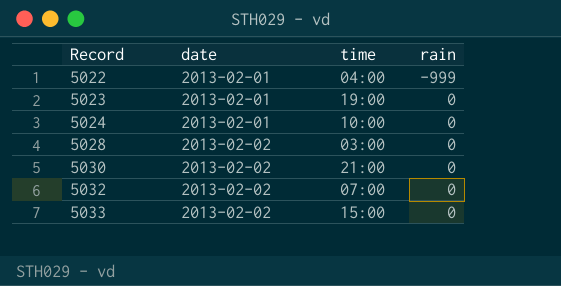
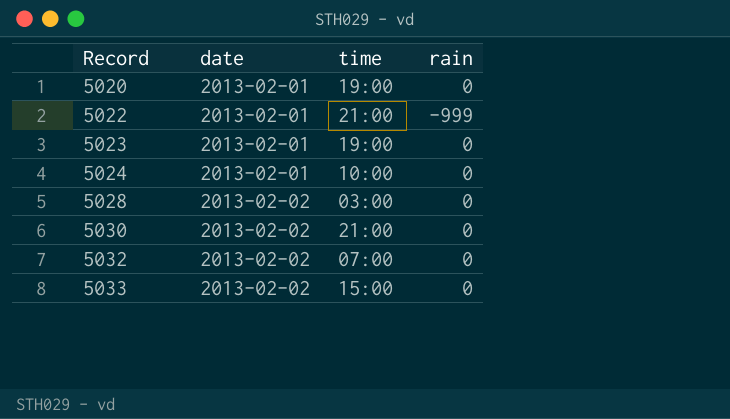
row 5020: none -> 2013-02-01 | 19:00 | 0
5022 | time: 04:00 -> 21:00

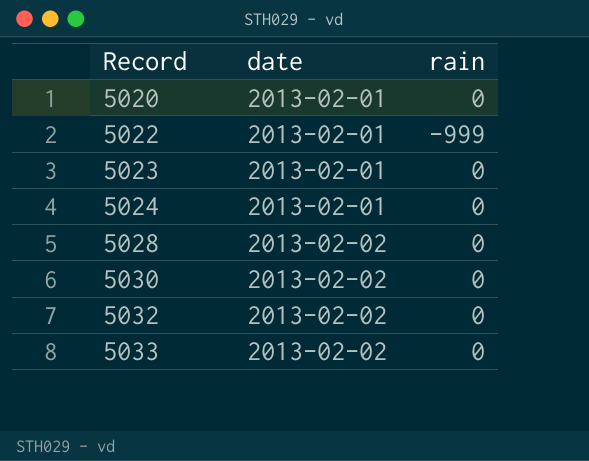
column time | position: 3 -> none

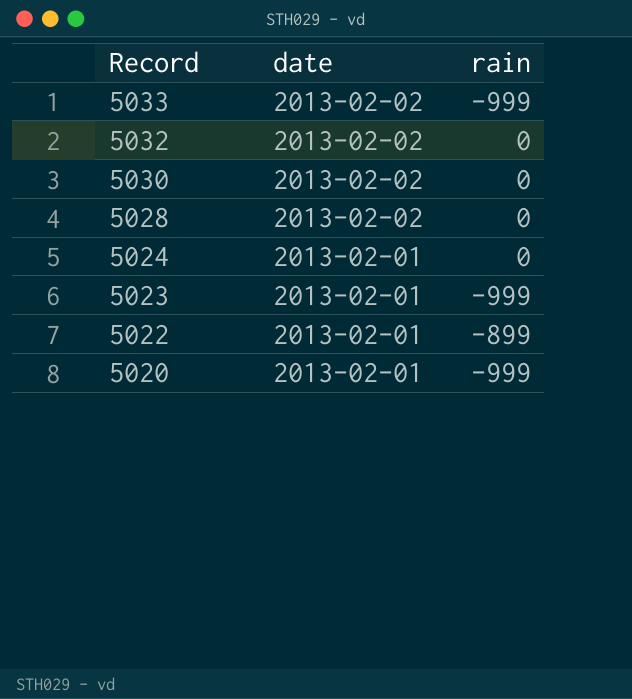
row order: Record ascending -> Record descending
5033 | rain: 0 -> -999
5023 | rain: 0 -> -999
5022 | rain: -999 -> -899
5020 | rain: 0 -> -999

